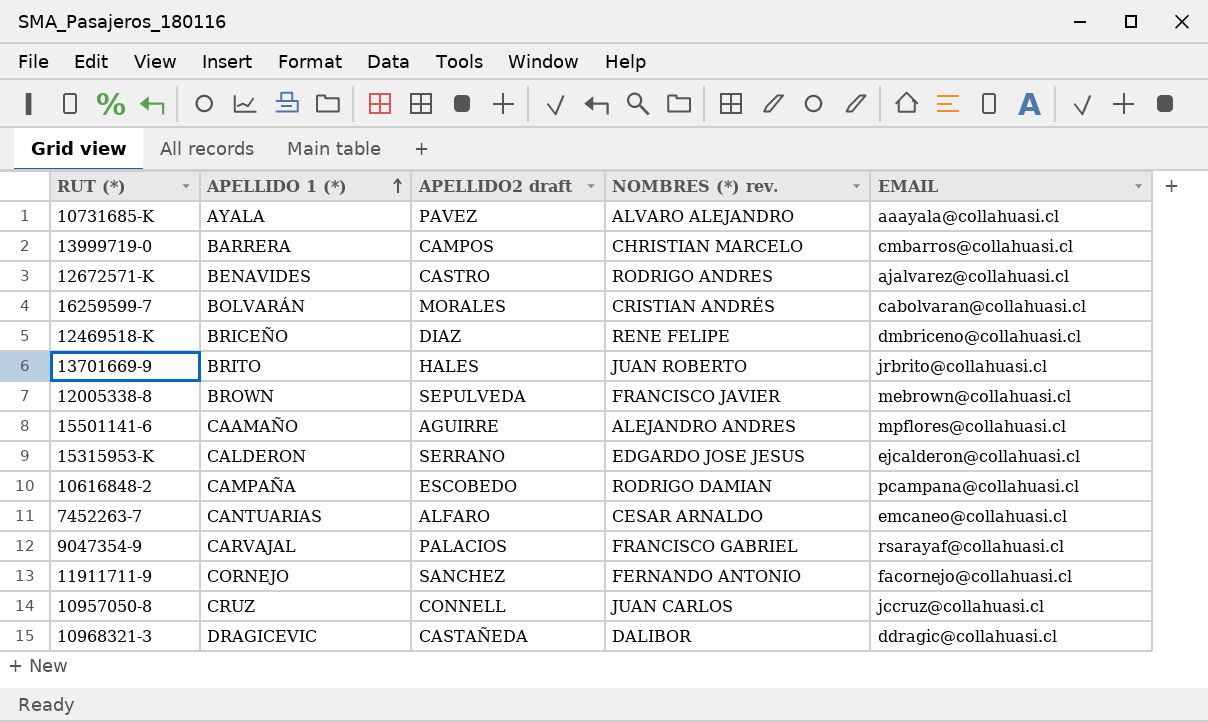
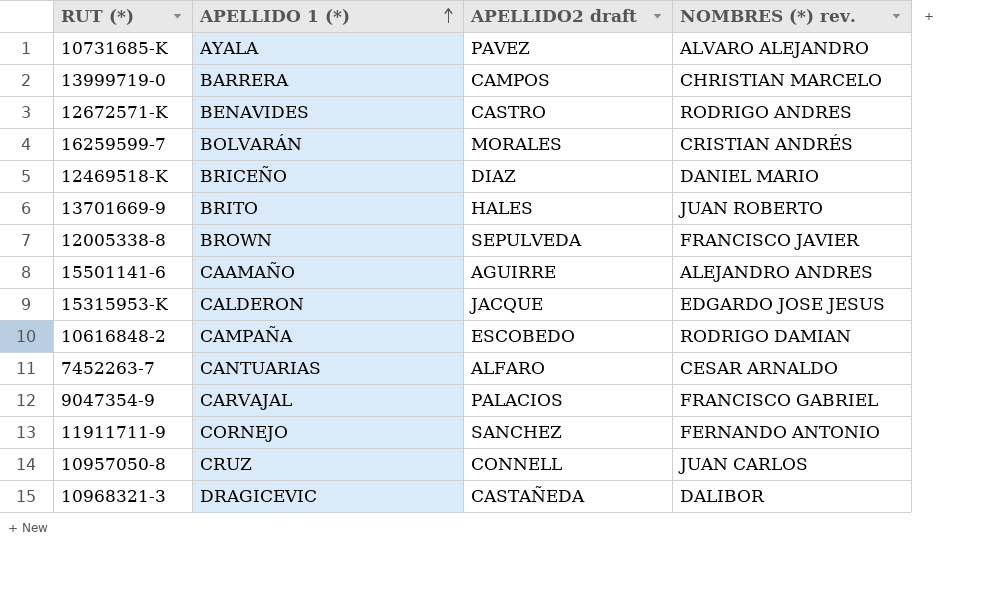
column EMAIL | position: 5 -> none
12469518-K | NOMBRES (*) rev.: RENE FELIPE -> DANIEL MARIO
15315953-K | APELLIDO2 draft: SERRANO -> JACQUE

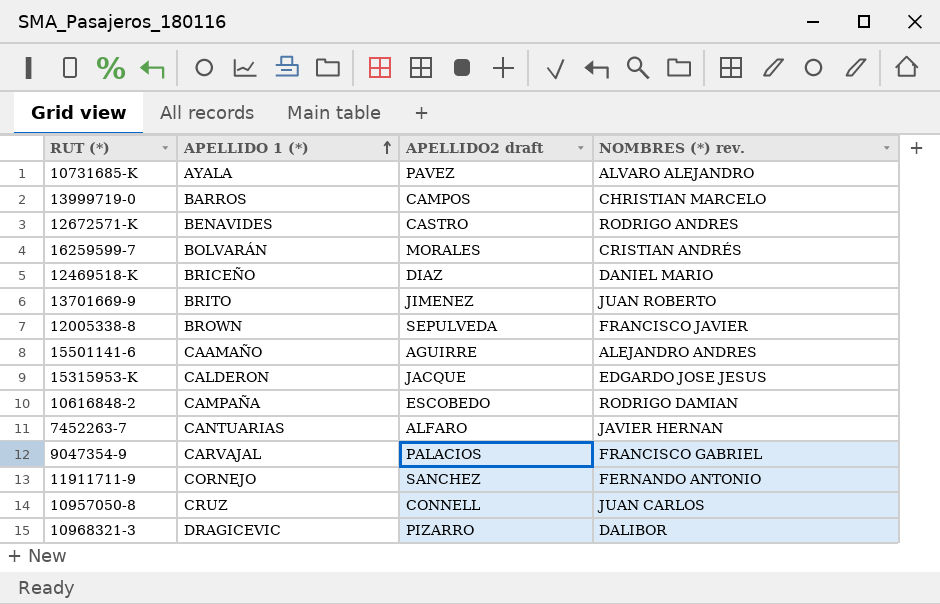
13999719-0 | APELLIDO 1 (*): BARRERA -> BARROS
13701669-9 | APELLIDO2 draft: HALES -> JIMENEZ
7452263-7 | NOMBRES (*) rev.: CESAR ARNALDO -> JAVIER HERNAN
10968321-3 | APELLIDO2 draft: CASTAÑEDA -> PIZARRO

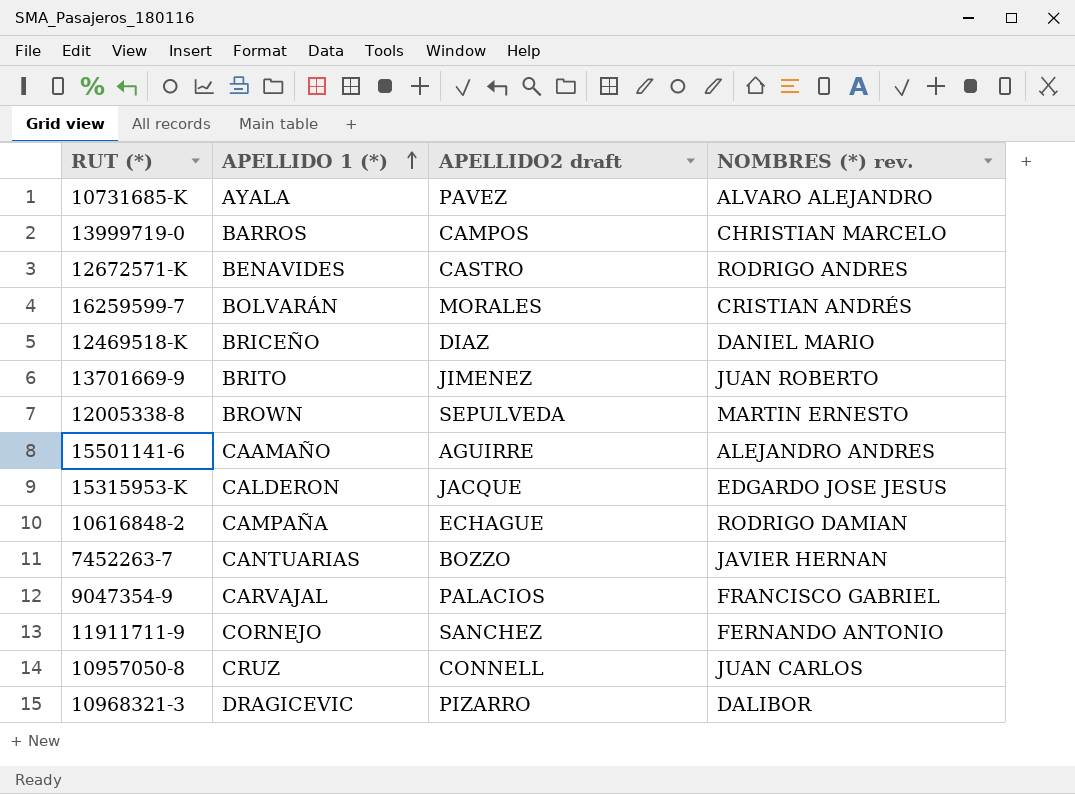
12005338-8 | NOMBRES (*) rev.: FRANCISCO JAVIER -> MARTIN ERNESTO
10616848-2 | APELLIDO2 draft: ESCOBEDO -> ECHAGUE
7452263-7 | APELLIDO2 draft: ALFARO -> BOZZO

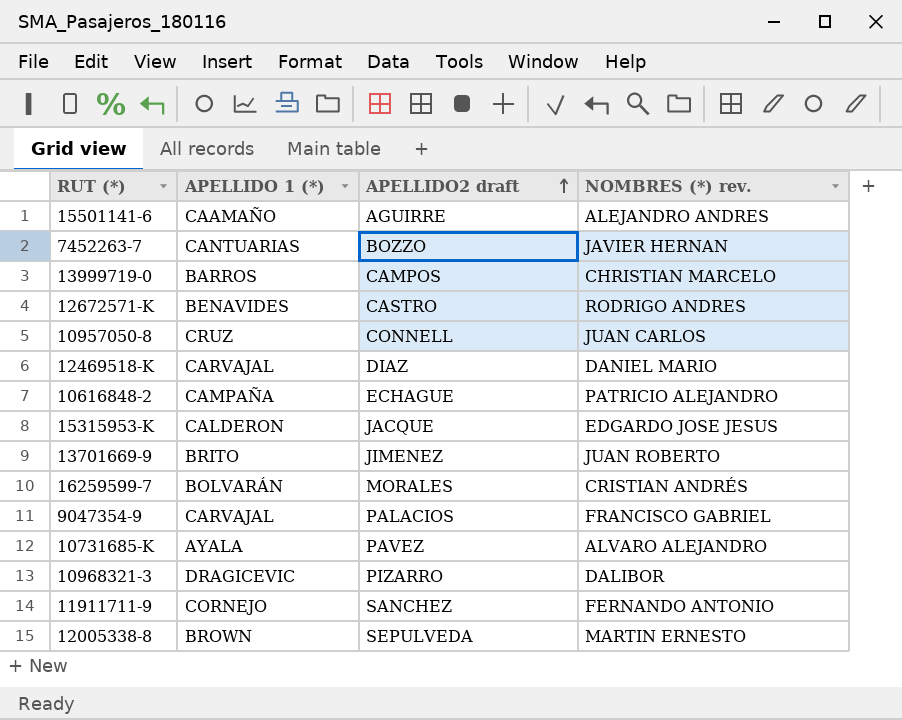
row order: APELLIDO 1 (*) ascending -> APELLIDO2 draft ascending
12469518-K | APELLIDO 1 (*): BRICEÑO -> CARVAJAL
10616848-2 | NOMBRES (*) rev.: RODRIGO DAMIAN -> PATRICIO ALEJANDRO

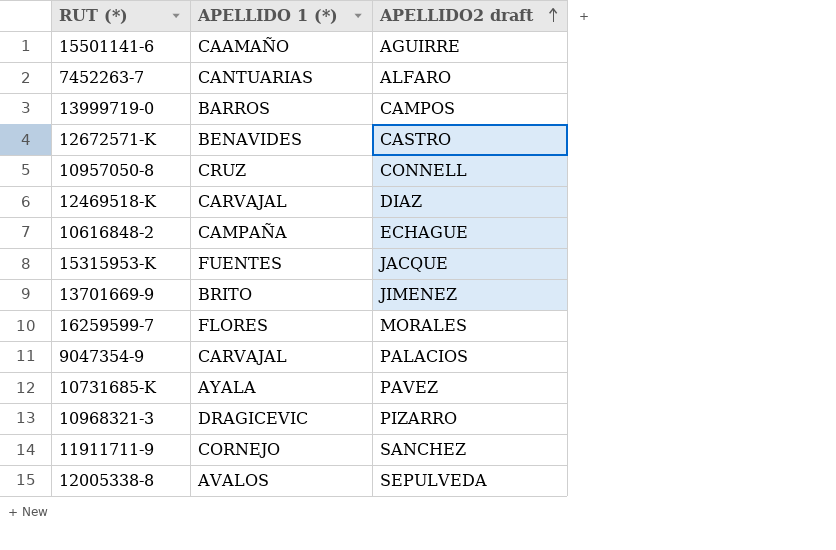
column NOMBRES (*) rev. | position: 4 -> none
7452263-7 | APELLIDO2 draft: BOZZO -> ALFARO
15315953-K | APELLIDO 1 (*): CALDERON -> FUENTES
16259599-7 | APELLIDO 1 (*): BOLVARÁN -> FLORES
12005338-8 | APELLIDO 1 (*): BROWN -> AVALOS

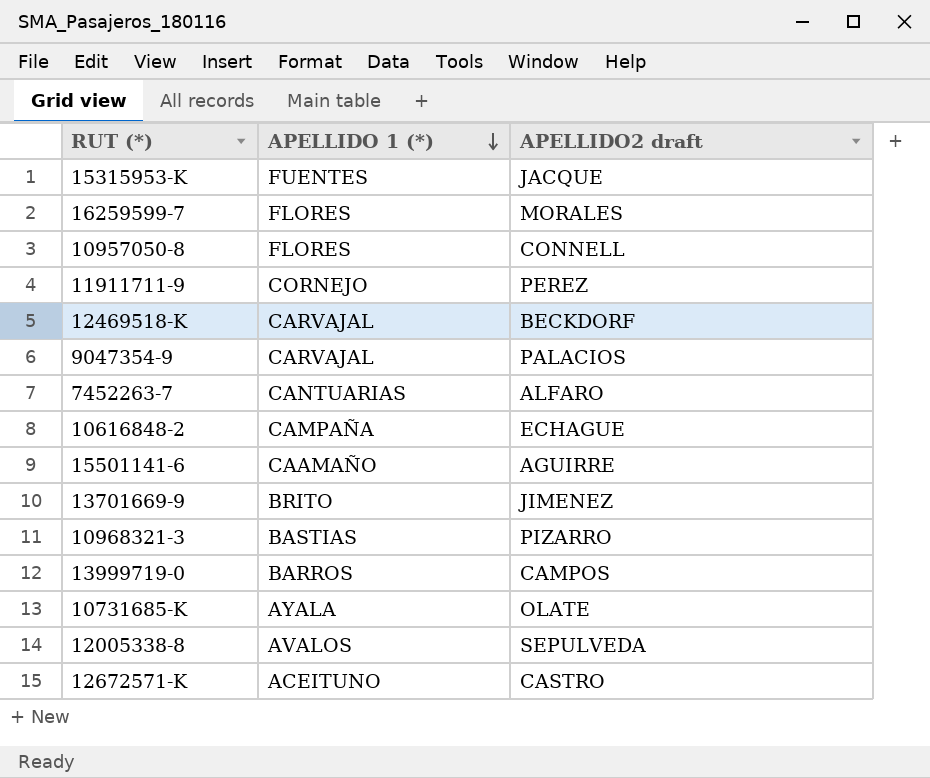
row order: APELLIDO2 draft ascending -> APELLIDO 1 (*) descending
10957050-8 | APELLIDO 1 (*): CRUZ -> FLORES
11911711-9 | APELLIDO2 draft: SANCHEZ -> PEREZ
12469518-K | APELLIDO2 draft: DIAZ -> BECKDORF
10968321-3 | APELLIDO 1 (*): DRAGICEVIC -> BASTIAS
10731685-K | APELLIDO2 draft: PAVEZ -> OLATE
12672571-K | APELLIDO 1 (*): BENAVIDES -> ACEITUNO

